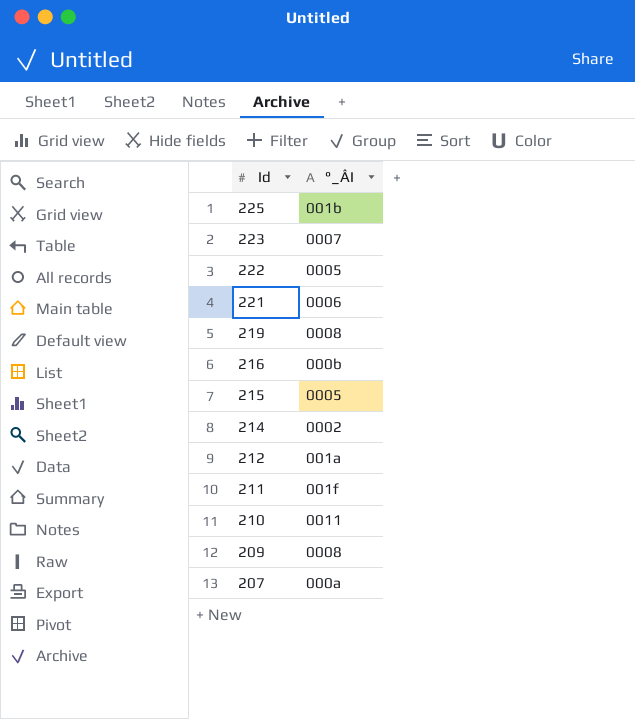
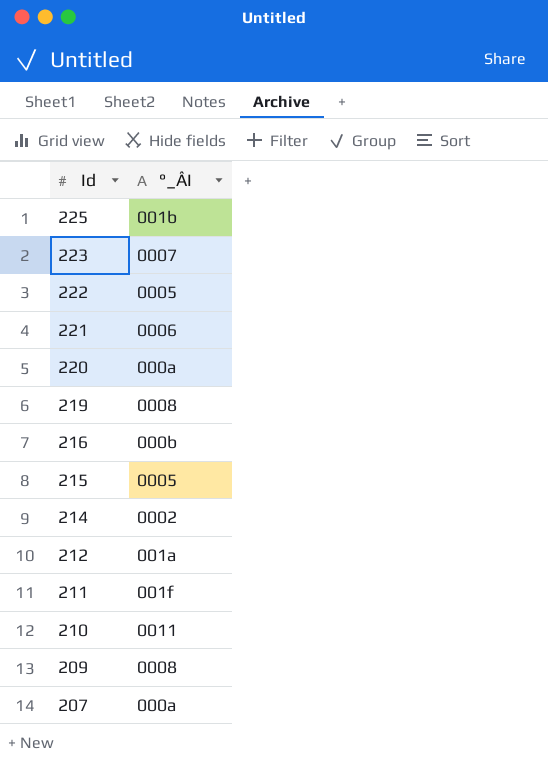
row 220: none -> 000a

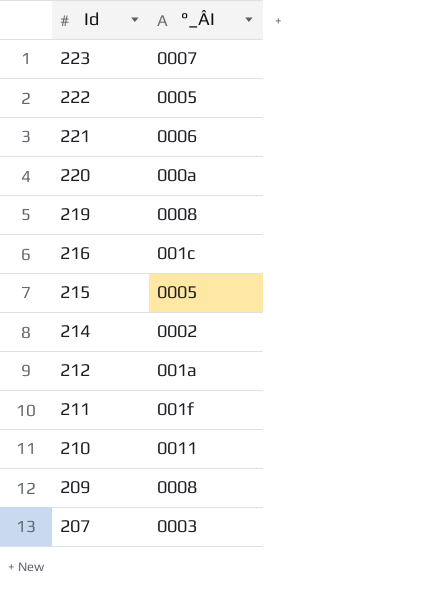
row 225: 001b -> none
216 | °_ÂI: 000b -> 001c
207 | °_ÂI: 000a -> 0003

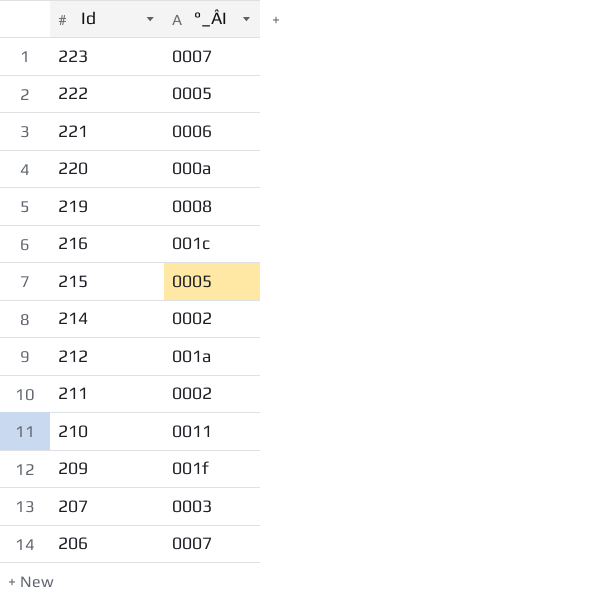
211 | °_ÂI: 001f -> 0002
209 | °_ÂI: 0008 -> 001f
row 206: none -> 0007

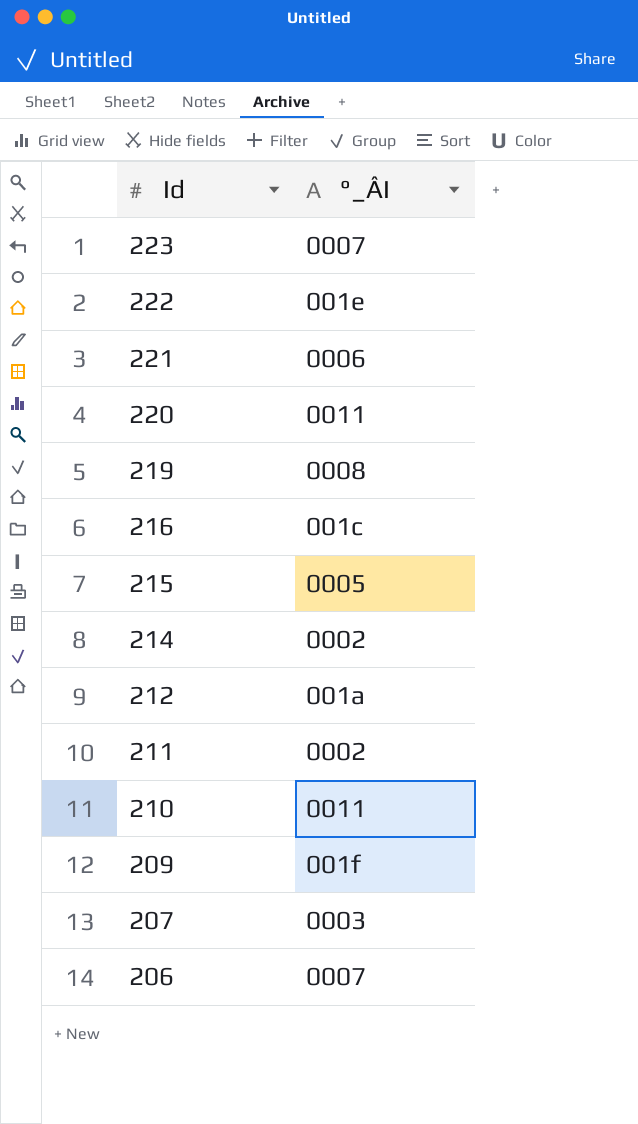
222 | °_ÂI: 0005 -> 001e
220 | °_ÂI: 000a -> 0011

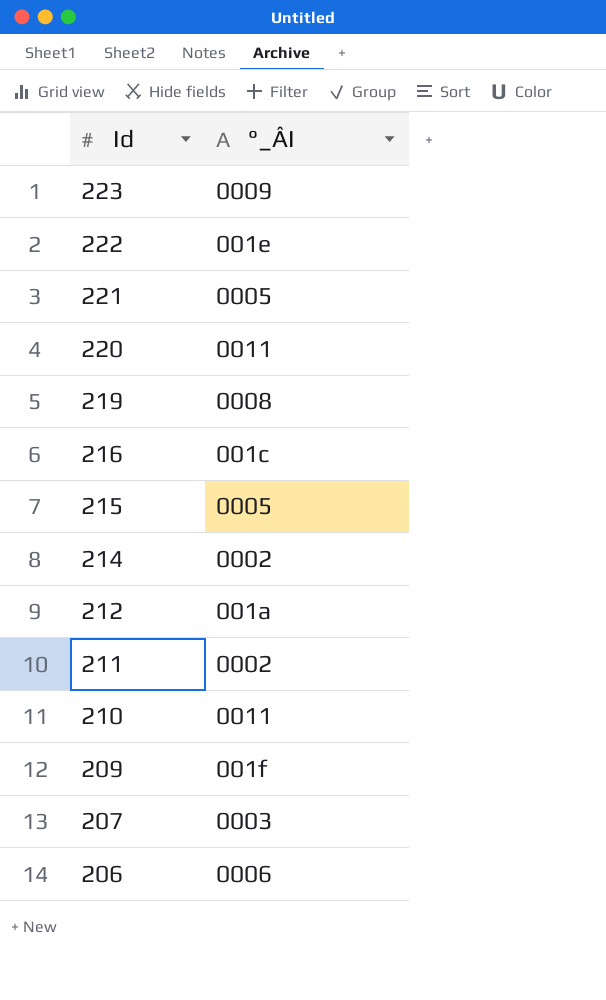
223 | °_ÂI: 0007 -> 0009
221 | °_ÂI: 0006 -> 0005
206 | °_ÂI: 0007 -> 0006

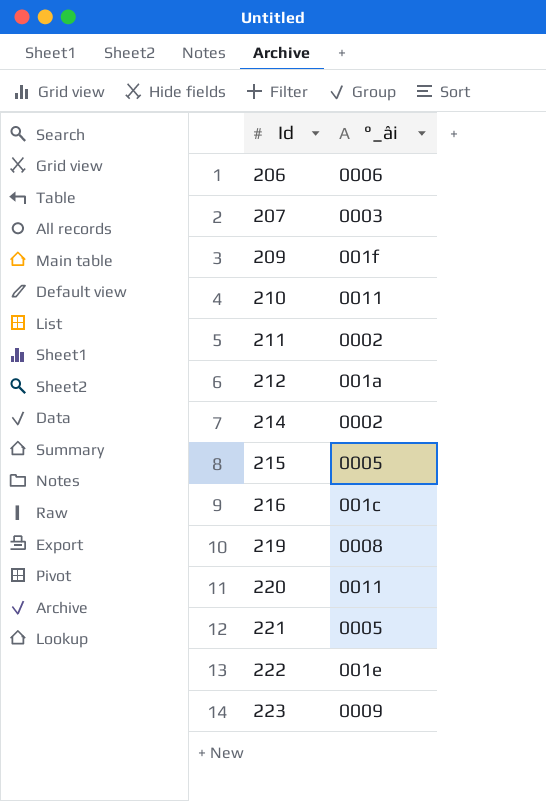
row order: Id descending -> Id ascending
column name: °_ÂI -> °_âi

